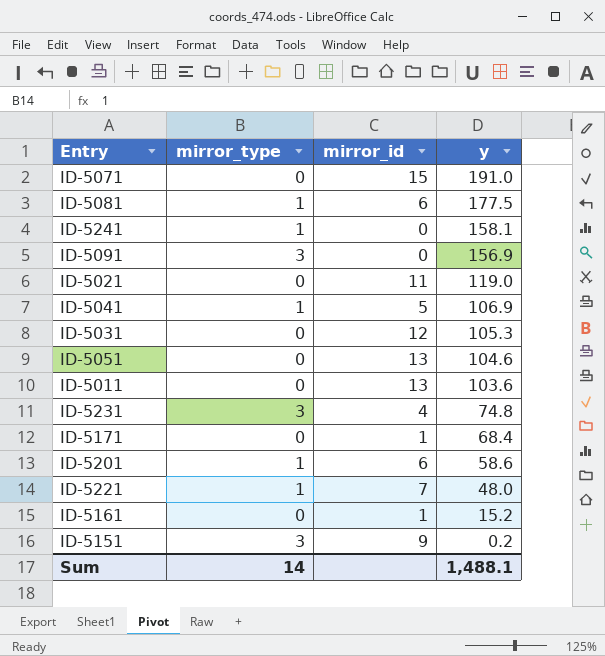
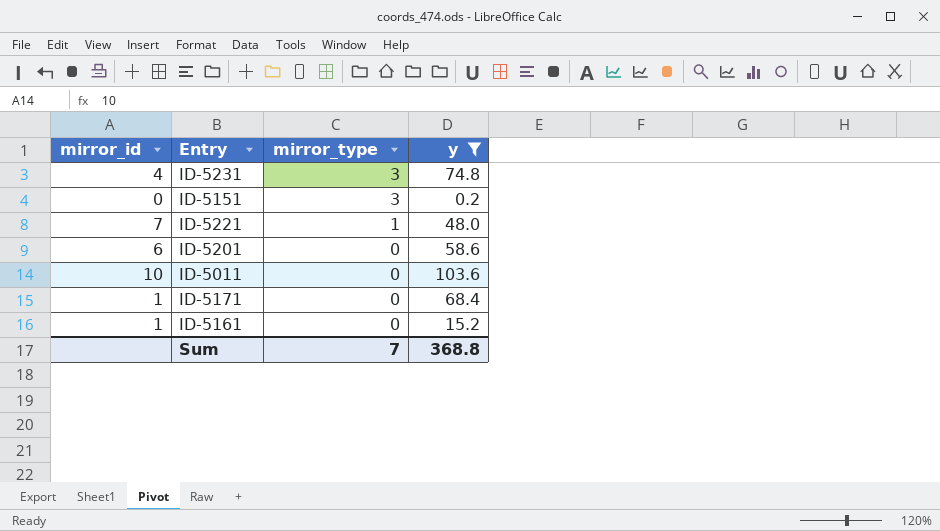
filter: none -> y <= 103.6
row order: y descending -> mirror_type descending
column mirror_id | position: 3 -> 1
ID-5151 | mirror_id: 9 -> 0
ID-5201 | mirror_type: 1 -> 0
ID-5011 | mirror_id: 13 -> 10
Sum | mirror_type: 14 -> 7
Sum | y: 1,488.1 -> 368.8

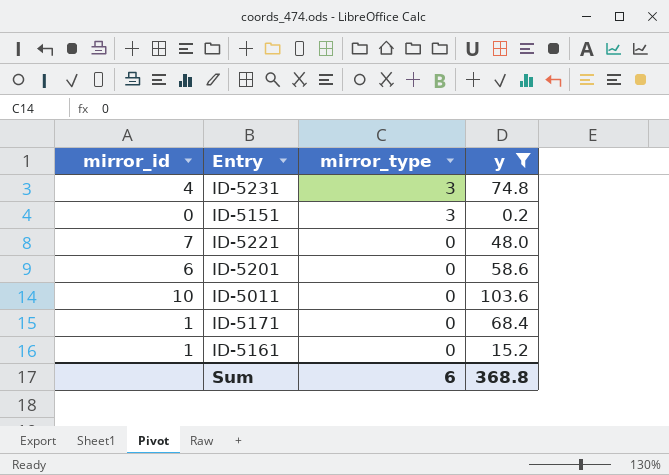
ID-5221 | mirror_type: 1 -> 0
Sum | mirror_type: 7 -> 6

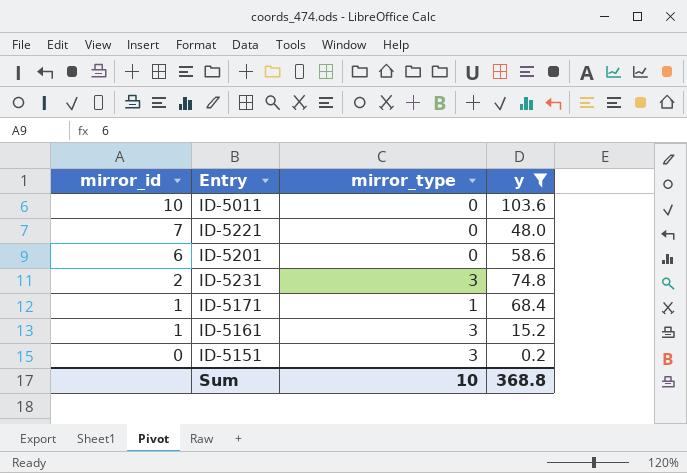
row order: mirror_type descending -> mirror_id descending
ID-5231 | mirror_id: 4 -> 2
ID-5171 | mirror_type: 0 -> 1
ID-5161 | mirror_type: 0 -> 3
Sum | mirror_type: 6 -> 10

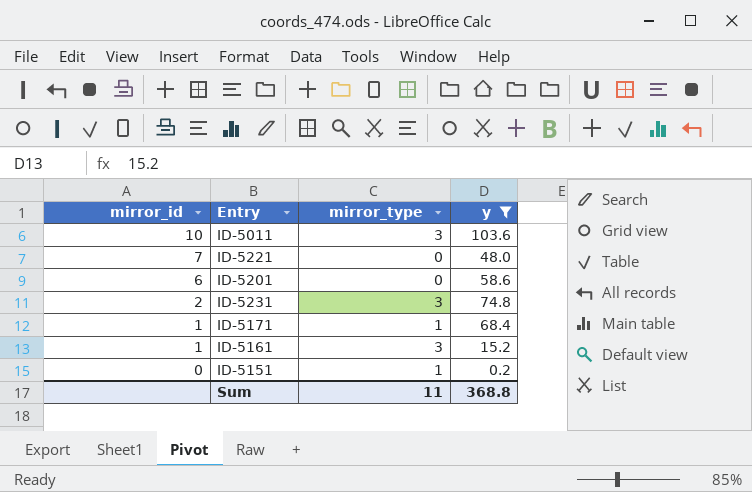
ID-5011 | mirror_type: 0 -> 3
ID-5151 | mirror_type: 3 -> 1
Sum | mirror_type: 10 -> 11

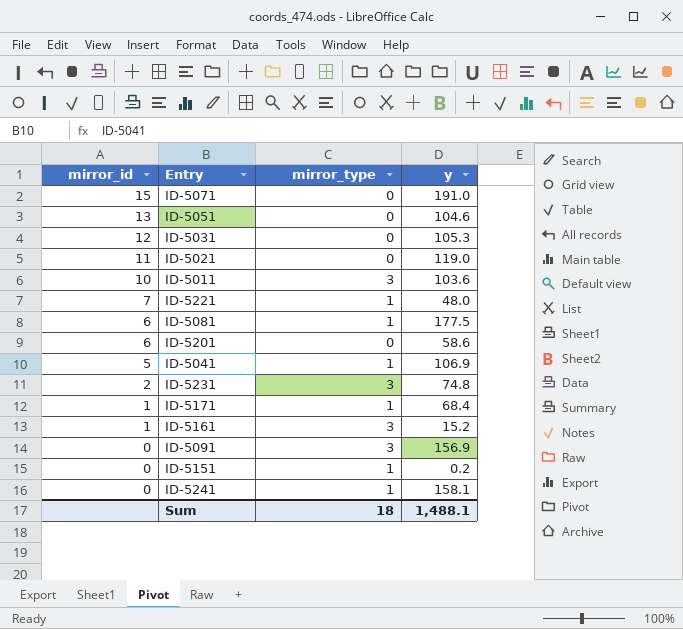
filter: y <= 103.6 -> none
ID-5221 | mirror_type: 0 -> 1
Sum | mirror_type: 11 -> 18
Sum | y: 368.8 -> 1,488.1

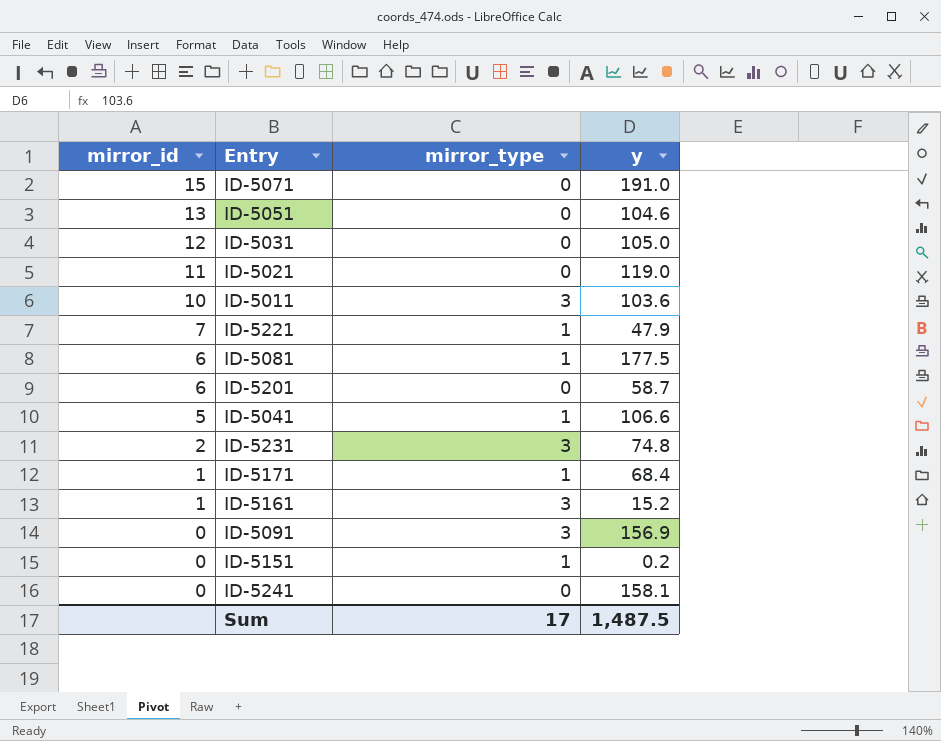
ID-5031 | y: 105.3 -> 105.0
ID-5221 | y: 48.0 -> 47.9
ID-5201 | y: 58.6 -> 58.7
ID-5041 | y: 106.9 -> 106.6
ID-5241 | mirror_type: 1 -> 0
Sum | mirror_type: 18 -> 17
Sum | y: 1,488.1 -> 1,487.5

